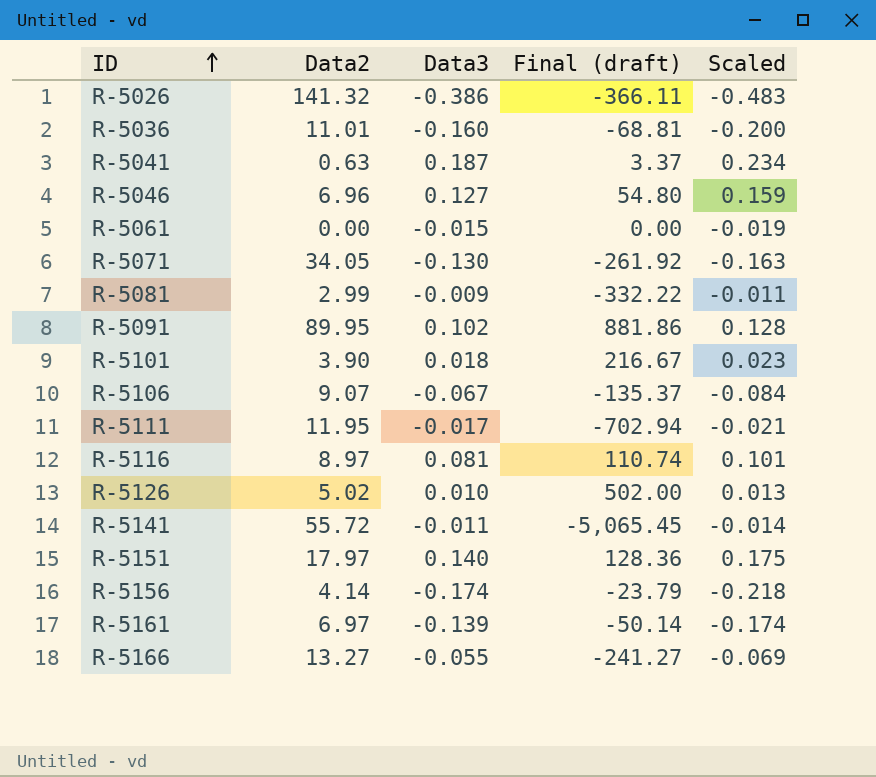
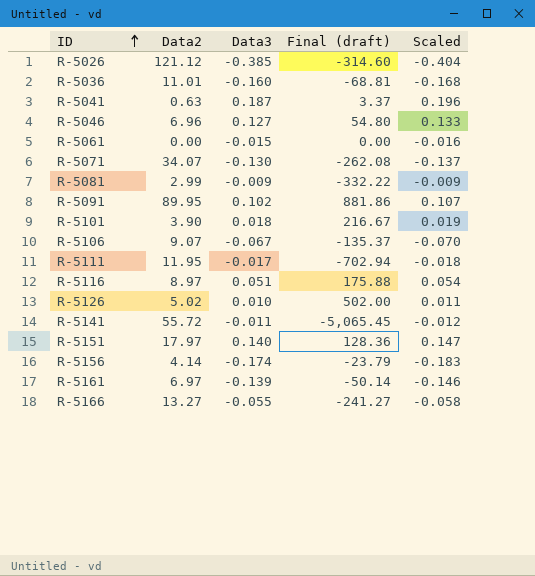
column Scaled | formula: [Data3] * 1.25 -> [Data3] * 1.05
R-5026 | Data2: 141.32 -> 121.12
R-5026 | Data3: -0.386 -> -0.385
R-5026 | Final (draft): -366.11 -> -314.60
R-5071 | Data2: 34.05 -> 34.07
R-5071 | Final (draft): -261.92 -> -262.08
R-5116 | Data3: 0.081 -> 0.051
R-5116 | Final (draft): 110.74 -> 175.88

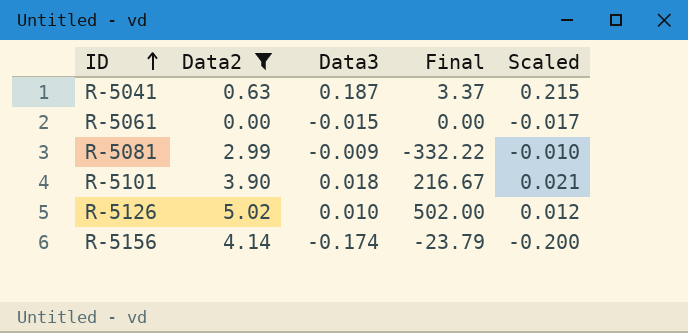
filter: none -> Data2 <= 5.02
column name: Final (draft) -> Final
column Scaled | formula: [Data3] * 1.05 -> [Data3] * 1.15

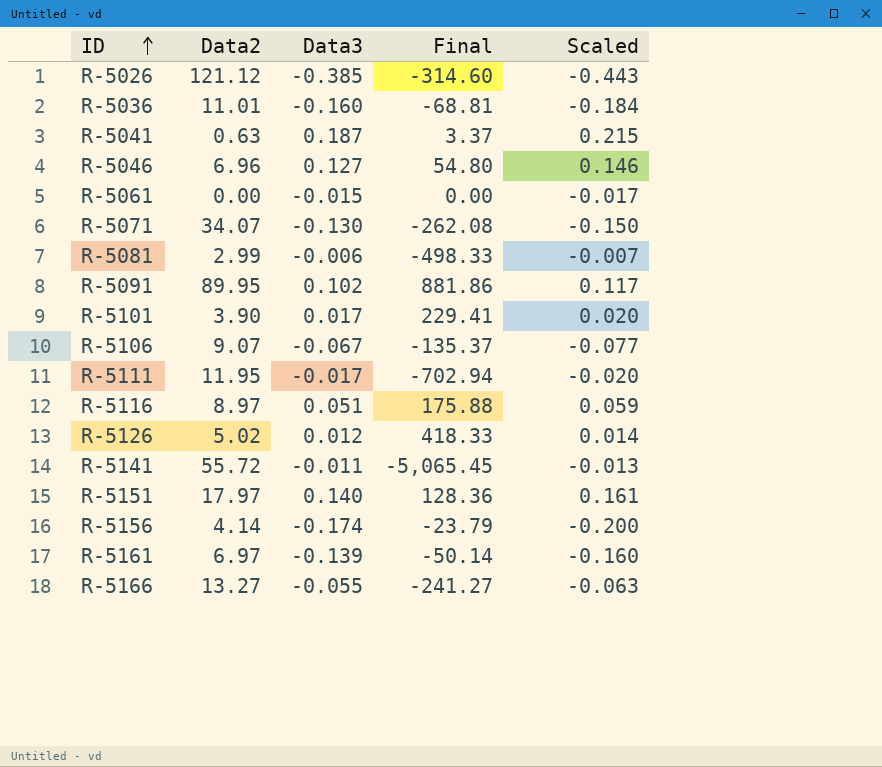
filter: Data2 <= 5.02 -> none
R-5081 | Data3: -0.009 -> -0.006
R-5081 | Final: -332.22 -> -498.33
R-5081 | Scaled: -0.010 -> -0.007
R-5101 | Data3: 0.018 -> 0.017
R-5101 | Final: 216.67 -> 229.41
R-5101 | Scaled: 0.021 -> 0.020
R-5126 | Data3: 0.010 -> 0.012
R-5126 | Final: 502.00 -> 418.33
R-5126 | Scaled: 0.012 -> 0.014

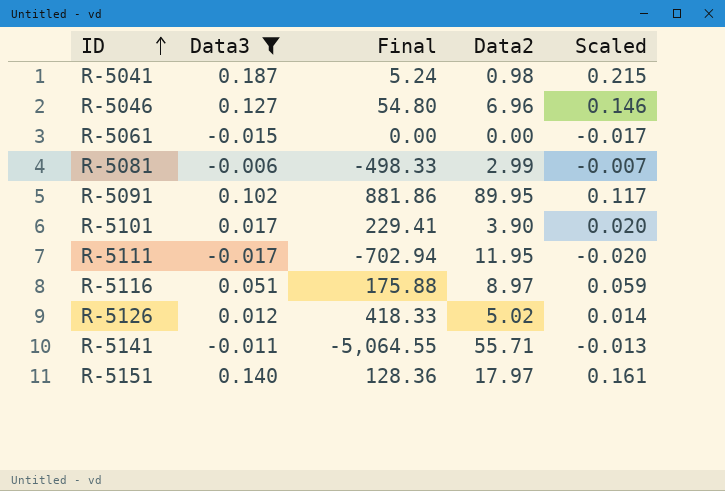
filter: none -> Data3 >= -0.017
column Data2 | position: 2 -> 4
R-5041 | Final: 3.37 -> 5.24
R-5041 | Data2: 0.63 -> 0.98
R-5141 | Final: -5,065.45 -> -5,064.55
R-5141 | Data2: 55.72 -> 55.71

